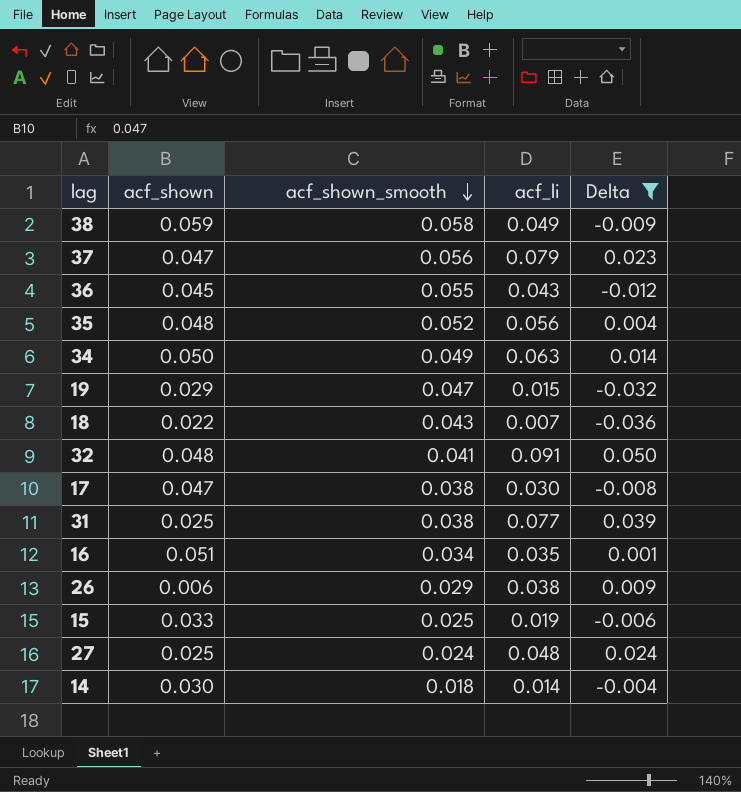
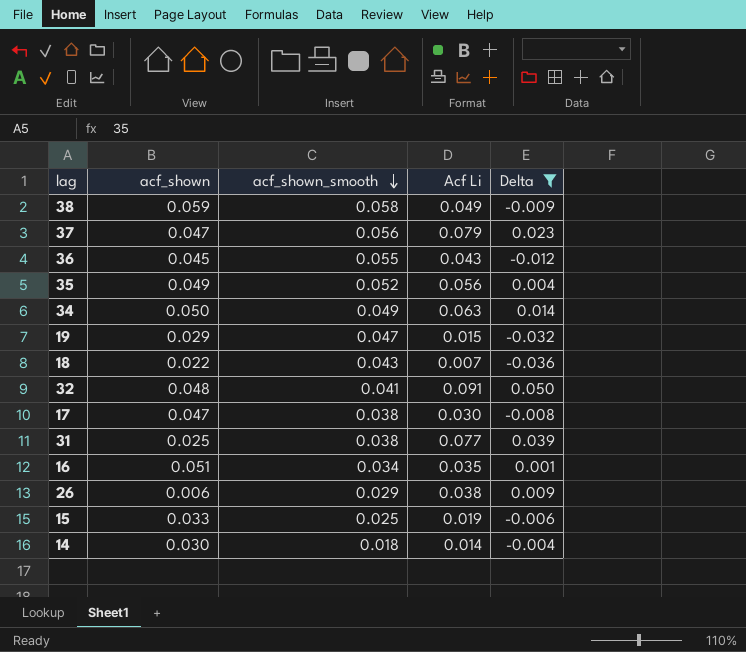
column name: acf_li -> Acf Li
row 27: 0.025 | 0.024 | 0.048 | 0.024 -> none
35 | acf_shown: 0.048 -> 0.049

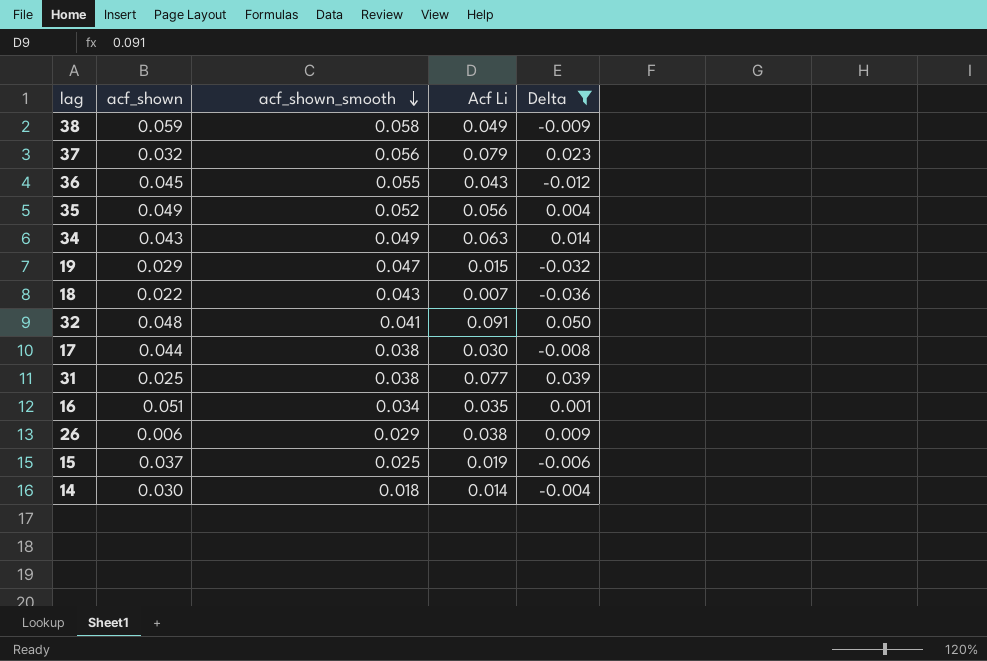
37 | acf_shown: 0.047 -> 0.032
34 | acf_shown: 0.050 -> 0.043
17 | acf_shown: 0.047 -> 0.044
15 | acf_shown: 0.033 -> 0.037

